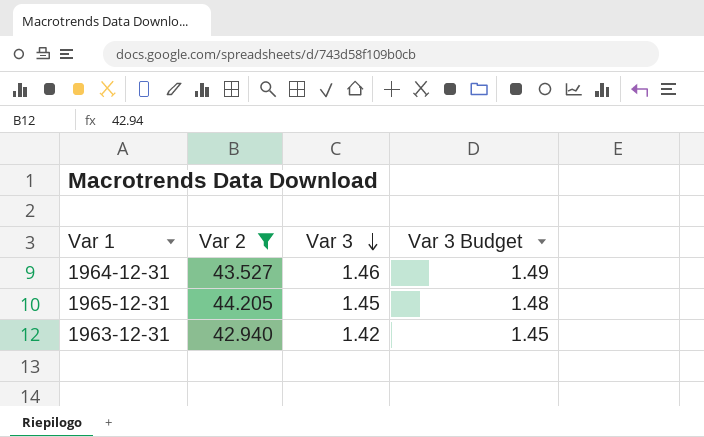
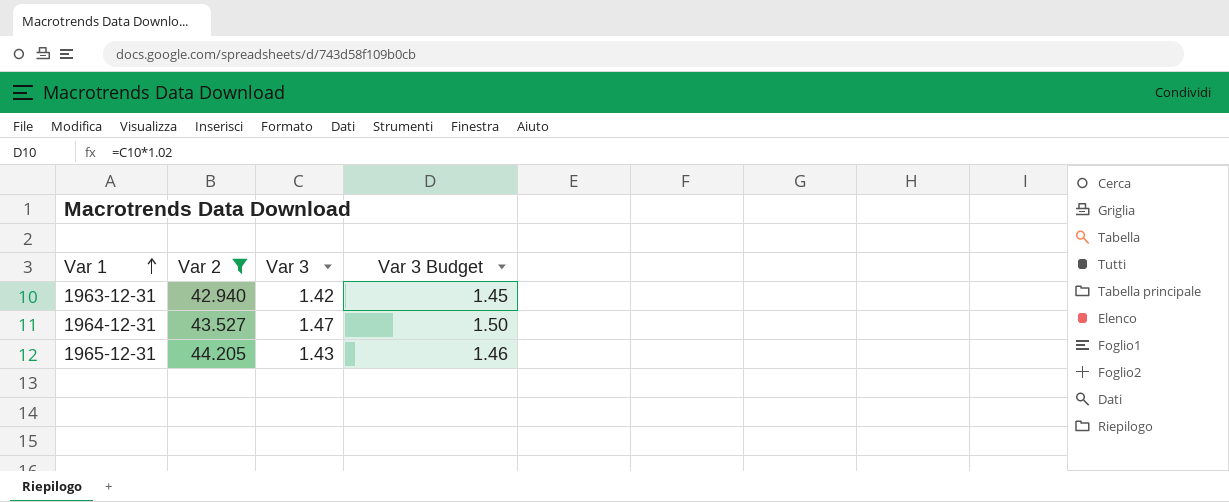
row order: Var 3 descending -> Var 1 ascending
1964-12-31 | Var 3: 1.46 -> 1.47
1964-12-31 | Var 3 Budget: 1.49 -> 1.50
1965-12-31 | Var 3: 1.45 -> 1.43
1965-12-31 | Var 3 Budget: 1.48 -> 1.46

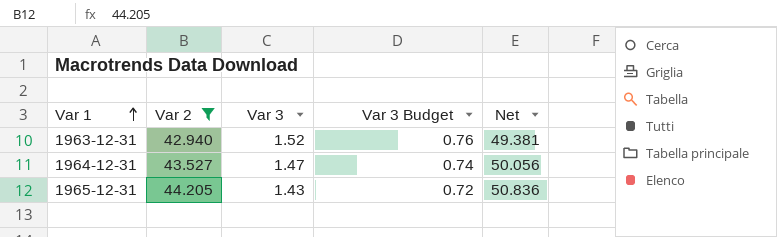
column Var 3 Budget | formula: [Var 3] * 1.02 -> [Var 3] * 0.5
column Net | formula: none -> [Var 2] * 1.15
1963-12-31 | Var 3: 1.42 -> 1.52

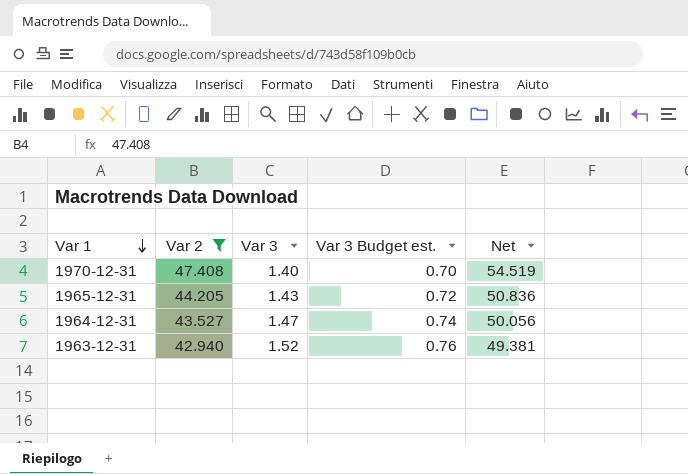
row order: Var 1 ascending -> Var 1 descending
column name: Var 3 Budget -> Var 3 Budget est.
row 1970-12-31: none -> 47.408 | 1.40 | 0.70 | 54.519

